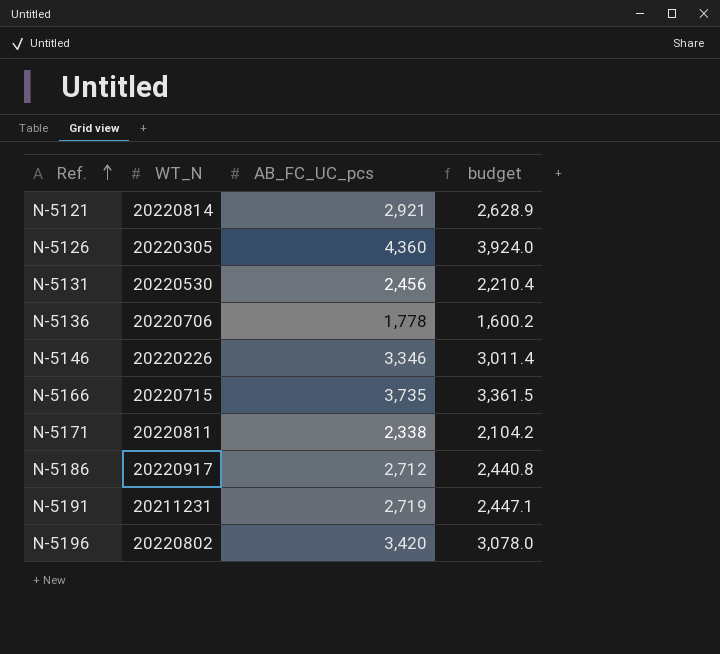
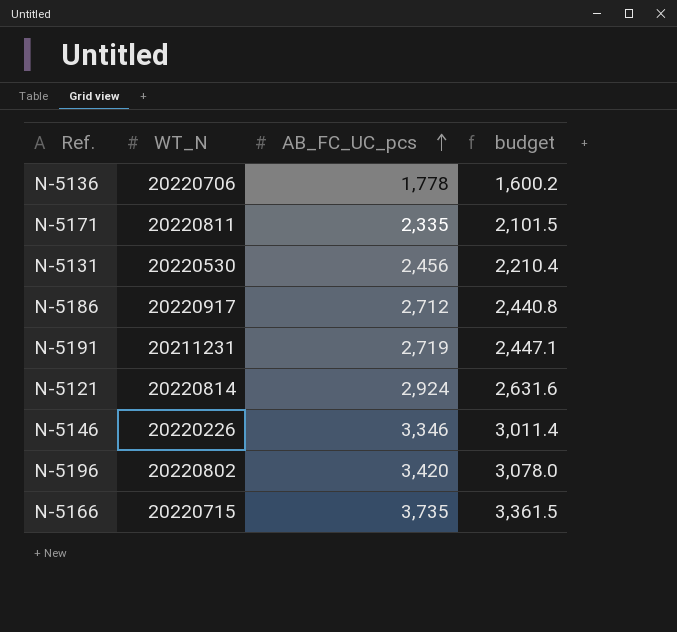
row order: Ref. ascending -> AB_FC_UC_pcs ascending
row N-5126: 20220305 | 4,360 | 3,924.0 -> none
N-5171 | AB_FC_UC_pcs: 2,338 -> 2,335
N-5171 | budget: 2,104.2 -> 2,101.5
N-5121 | AB_FC_UC_pcs: 2,921 -> 2,924
N-5121 | budget: 2,628.9 -> 2,631.6

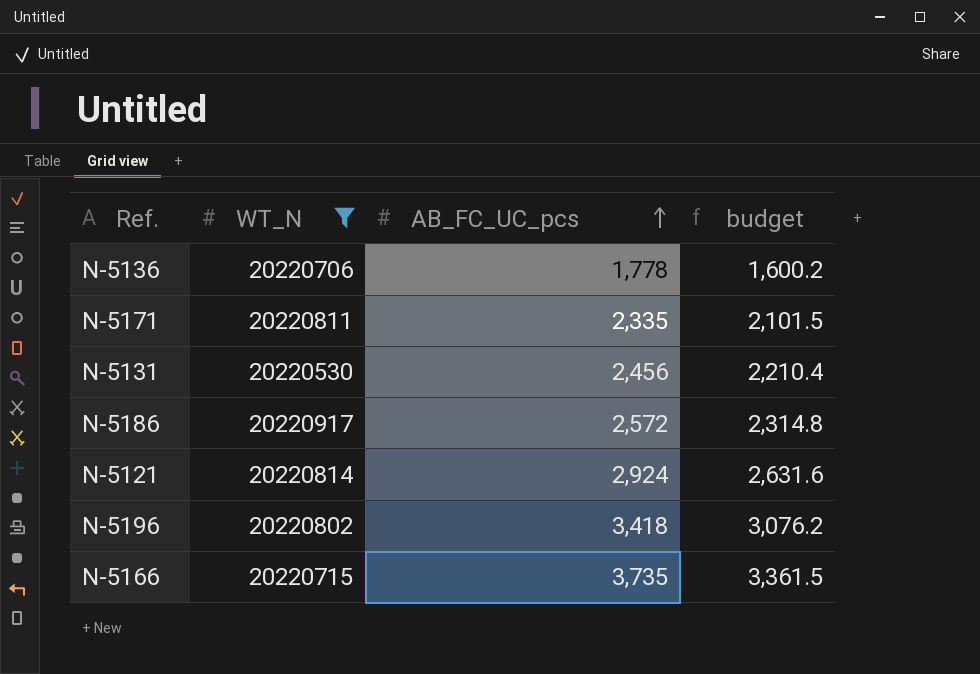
filter: none -> WT_N >= 20220530
N-5186 | AB_FC_UC_pcs: 2,712 -> 2,572
N-5186 | budget: 2,440.8 -> 2,314.8
N-5196 | AB_FC_UC_pcs: 3,420 -> 3,418
N-5196 | budget: 3,078.0 -> 3,076.2

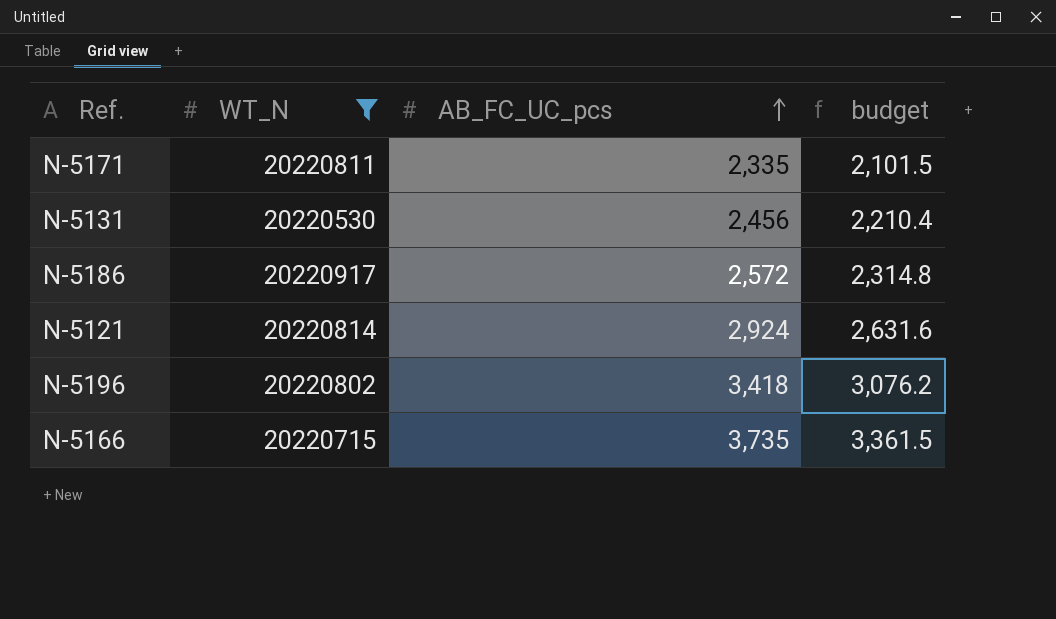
row N-5136: 20220706 | 1,778 | 1,600.2 -> none

